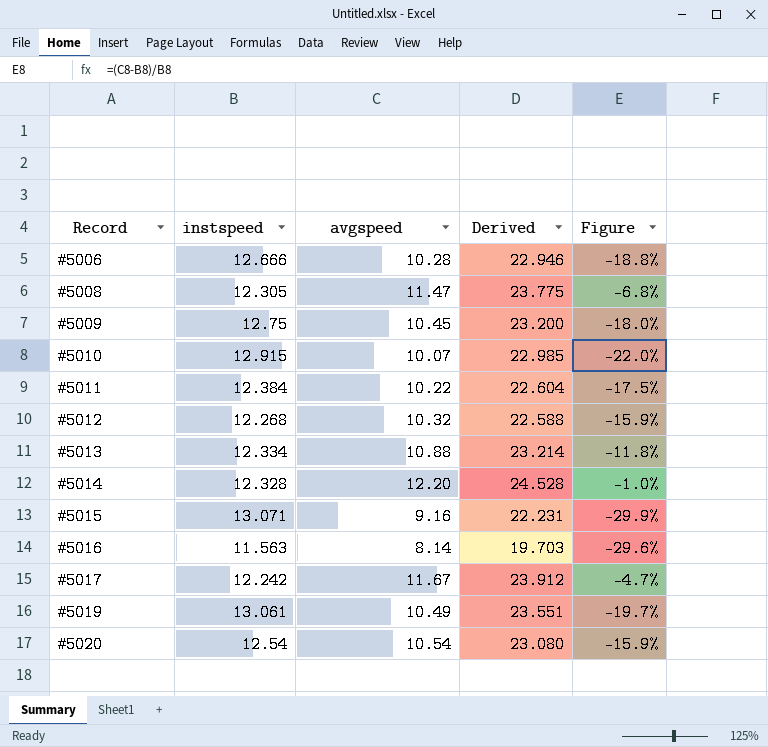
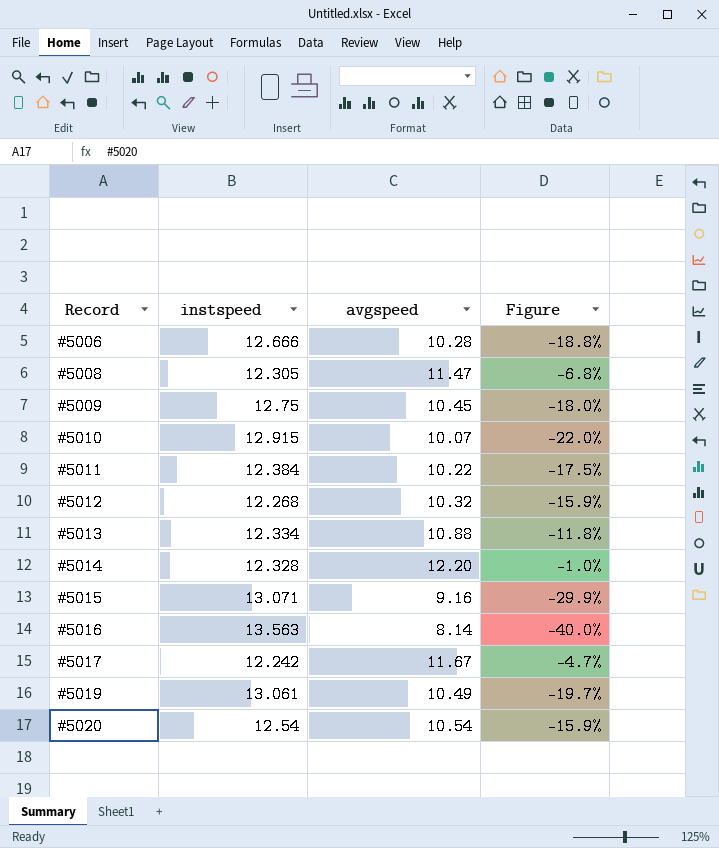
column Derived | formula: [instspeed] + [avgspeed] -> none
#5016 | instspeed: 11.563 -> 13.563
#5016 | Figure: -29.6% -> -40.0%

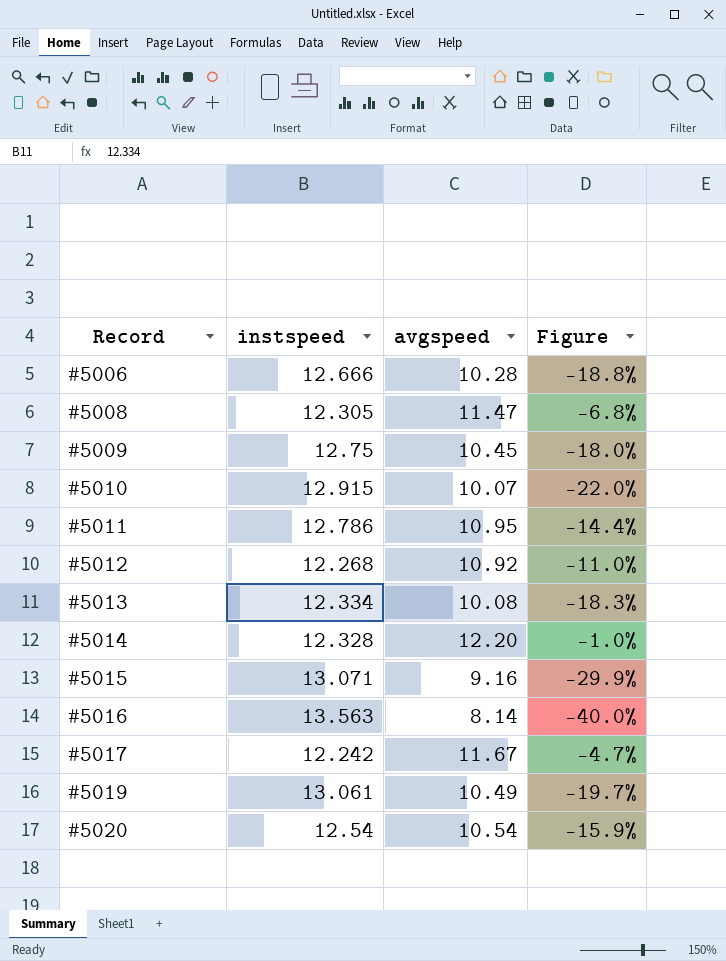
#5011 | instspeed: 12.384 -> 12.786
#5011 | avgspeed: 10.22 -> 10.95
#5011 | Figure: -17.5% -> -14.4%
#5012 | avgspeed: 10.32 -> 10.92
#5012 | Figure: -15.9% -> -11.0%
#5013 | avgspeed: 10.88 -> 10.08
#5013 | Figure: -11.8% -> -18.3%

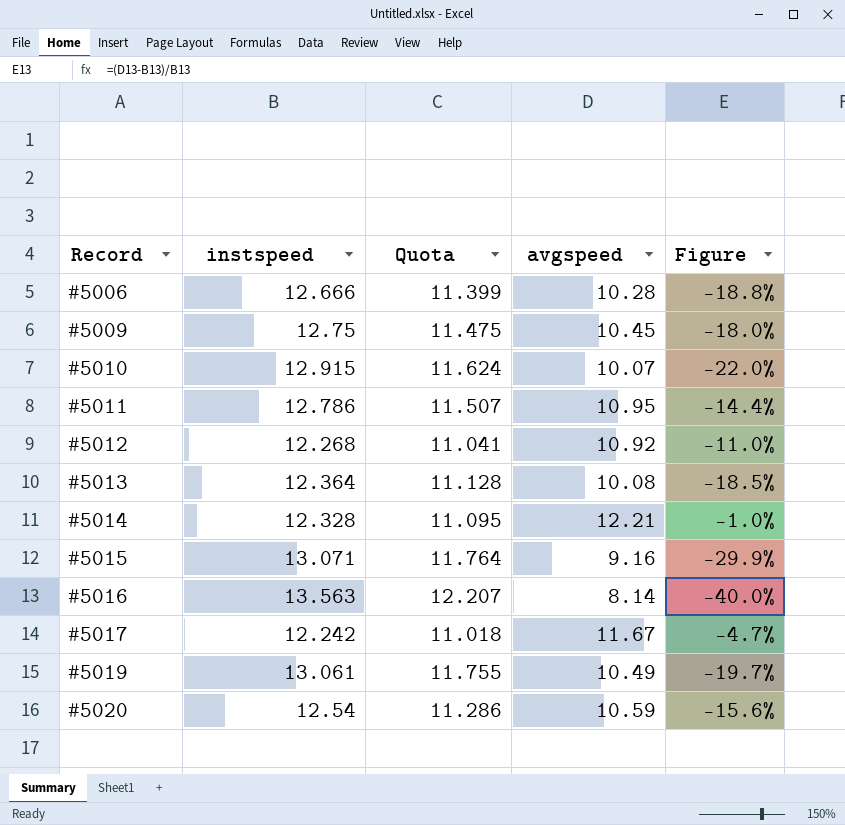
column Quota | formula: none -> [instspeed] * 0.9
row #5008: 12.305 | 11.47 | -6.8% -> none
#5013 | instspeed: 12.334 -> 12.364
#5013 | Figure: -18.3% -> -18.5%
#5014 | avgspeed: 12.20 -> 12.21
#5020 | avgspeed: 10.54 -> 10.59
#5020 | Figure: -15.9% -> -15.6%

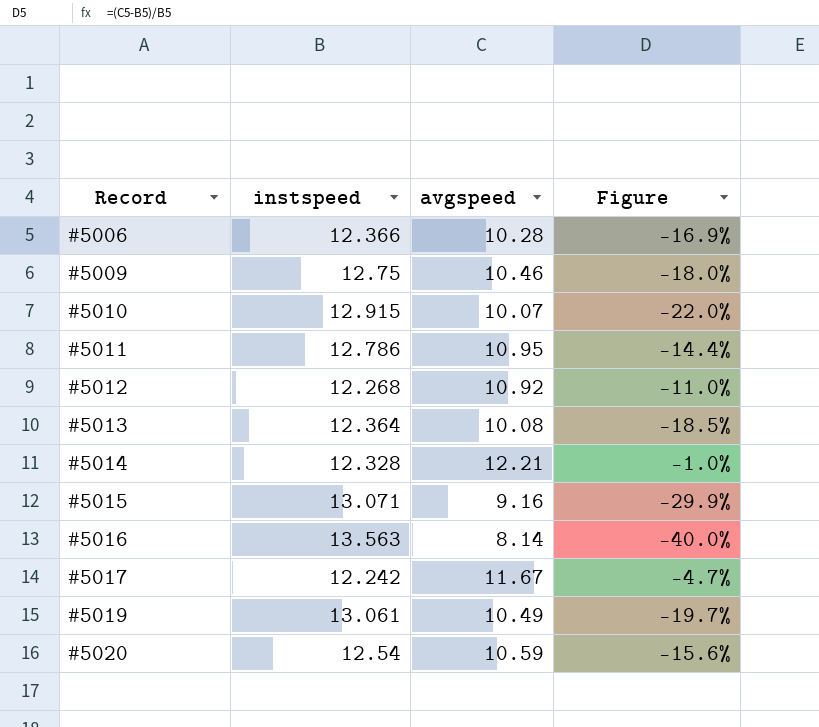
column Quota | formula: [instspeed] * 0.9 -> none
#5006 | instspeed: 12.666 -> 12.366
#5006 | Figure: -18.8% -> -16.9%
#5009 | avgspeed: 10.45 -> 10.46

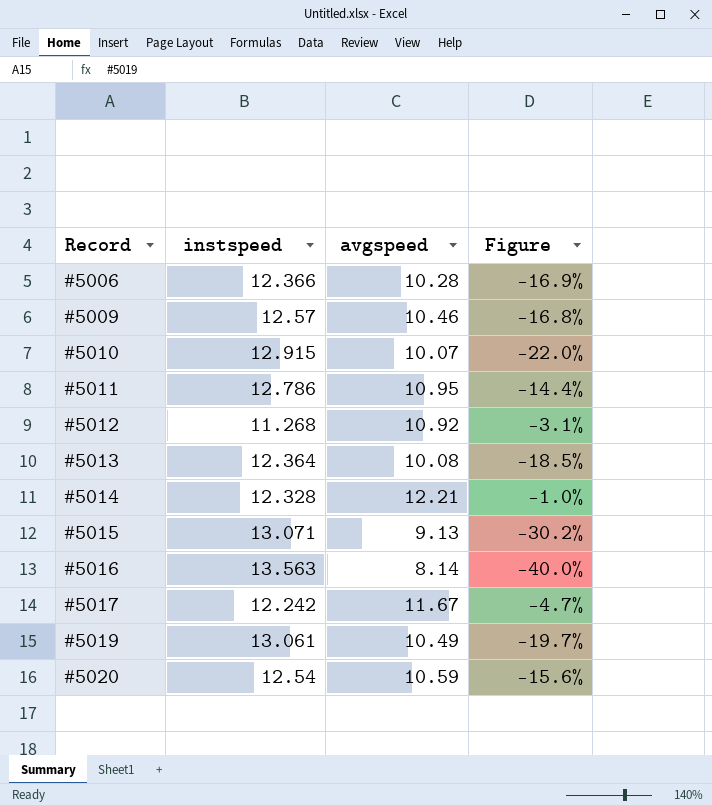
#5009 | instspeed: 12.75 -> 12.57
#5009 | Figure: -18.0% -> -16.8%
#5012 | instspeed: 12.268 -> 11.268
#5012 | Figure: -11.0% -> -3.1%
#5015 | avgspeed: 9.16 -> 9.13
#5015 | Figure: -29.9% -> -30.2%

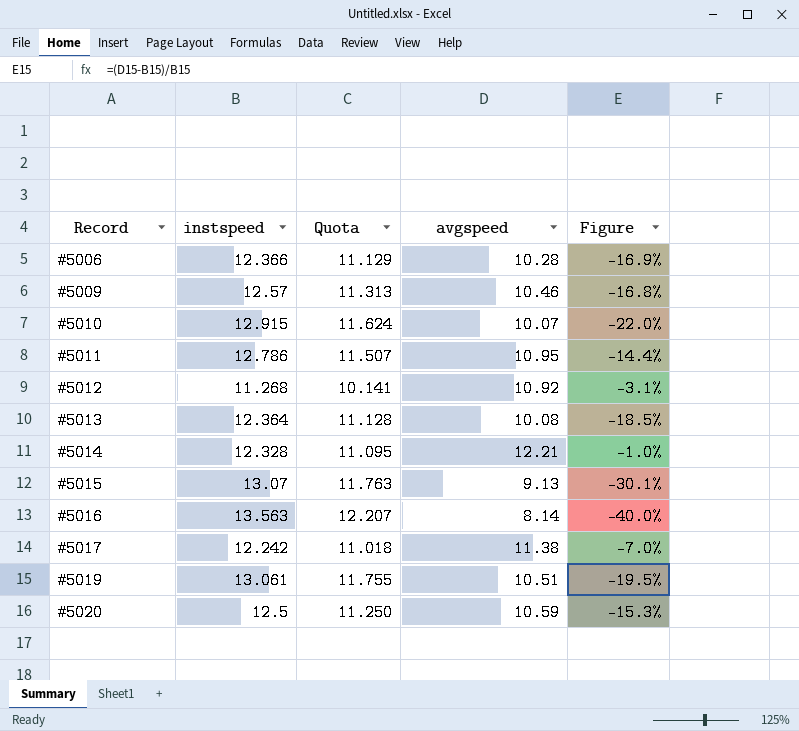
column Quota | formula: none -> [instspeed] * 0.9
#5015 | instspeed: 13.071 -> 13.07
#5015 | Figure: -30.2% -> -30.1%
#5017 | avgspeed: 11.67 -> 11.38
#5017 | Figure: -4.7% -> -7.0%
#5019 | avgspeed: 10.49 -> 10.51
#5019 | Figure: -19.7% -> -19.5%
#5020 | instspeed: 12.54 -> 12.5
#5020 | Figure: -15.6% -> -15.3%

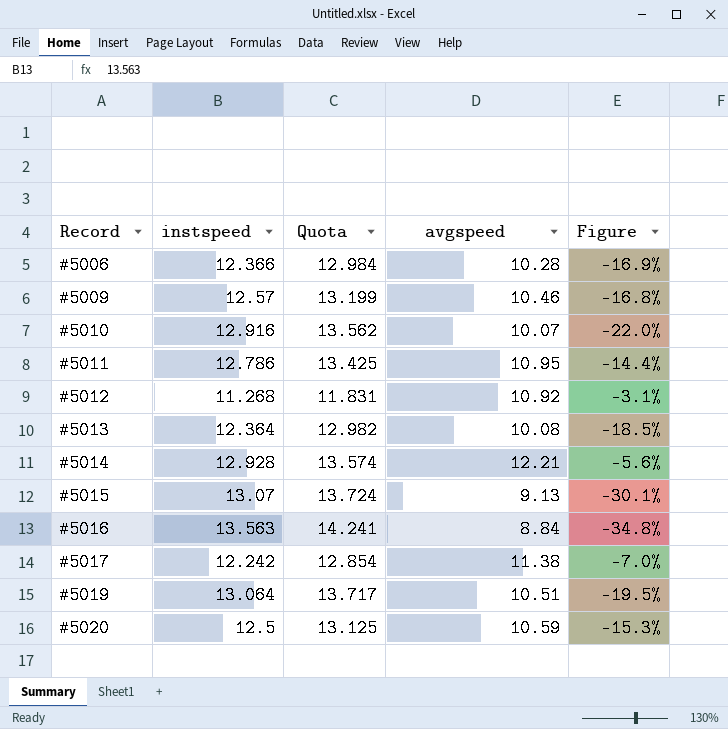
column Quota | formula: [instspeed] * 0.9 -> [instspeed] * 1.05
#5010 | instspeed: 12.915 -> 12.916
#5014 | instspeed: 12.328 -> 12.928
#5014 | Figure: -1.0% -> -5.6%
#5016 | avgspeed: 8.14 -> 8.84
#5016 | Figure: -40.0% -> -34.8%
#5019 | instspeed: 13.061 -> 13.064

